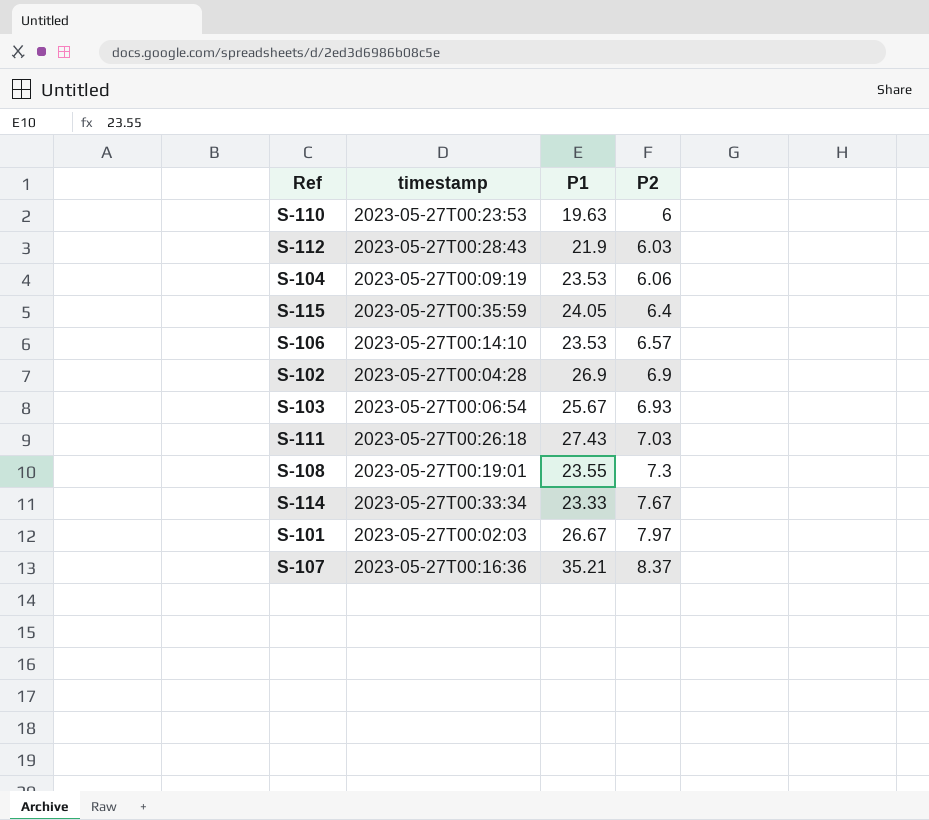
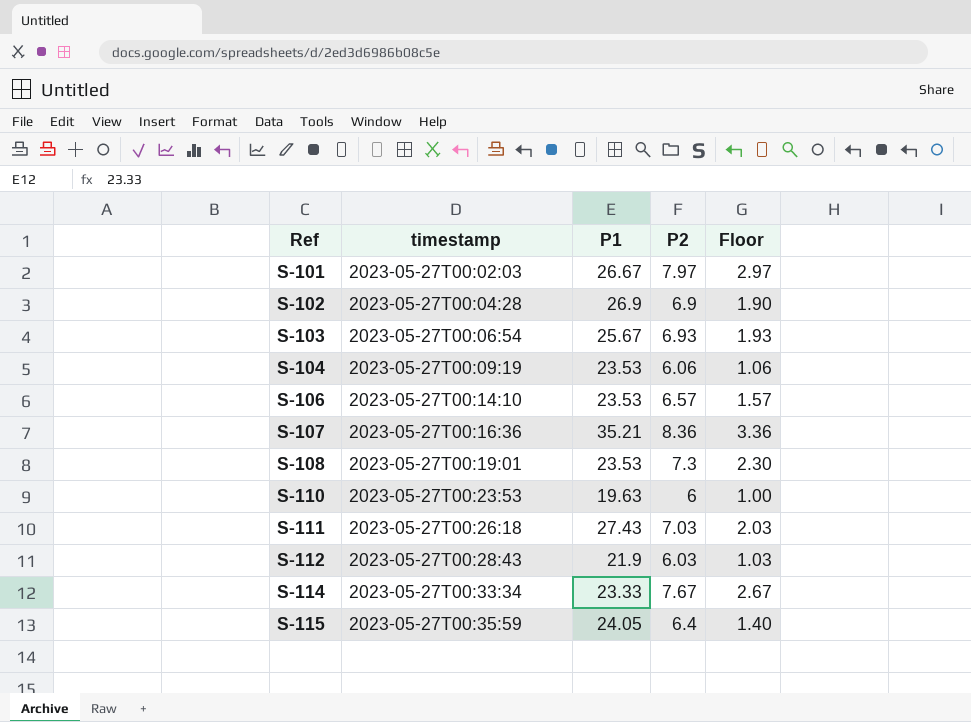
row order: P2 ascending -> Ref ascending
column Floor | formula: none -> [P2] - 5
S-107 | P2: 8.37 -> 8.36
S-108 | P1: 23.55 -> 23.53

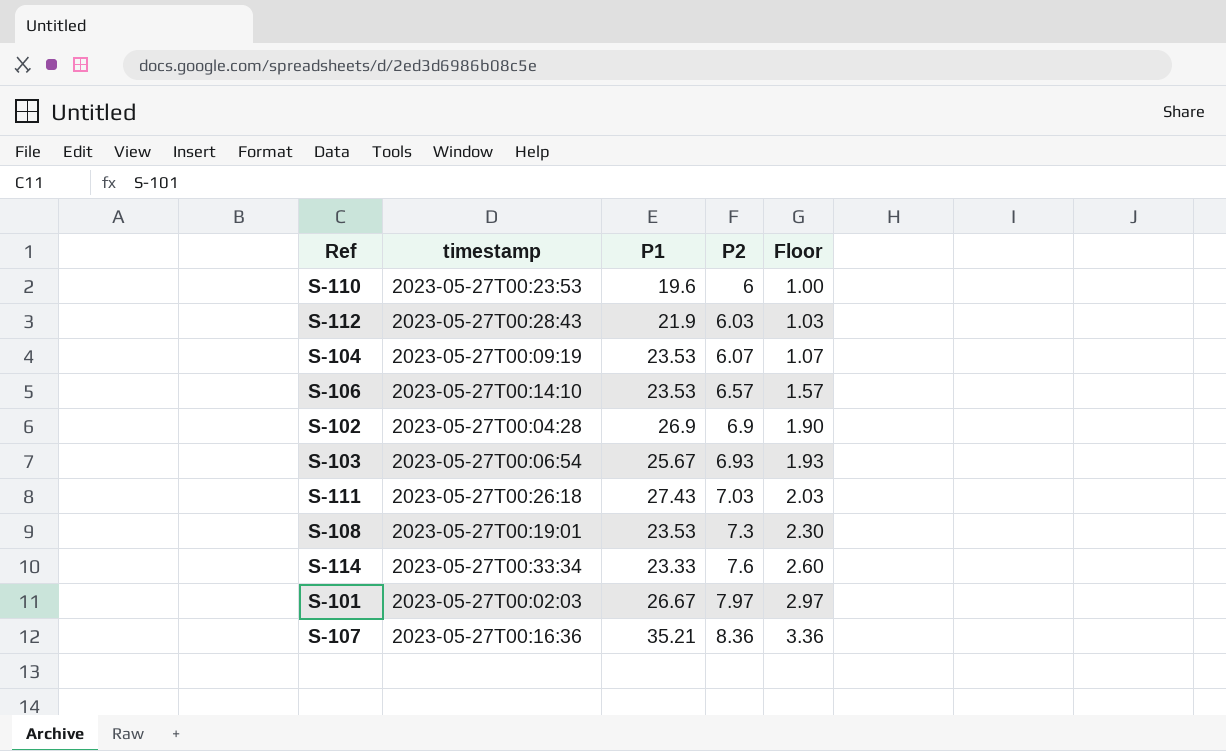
row order: Ref ascending -> P2 ascending
row S-115: 2023-05-27T00:35:59 | 24.05 | 6.4 | 1.40 -> none
S-110 | P1: 19.63 -> 19.6
S-104 | P2: 6.06 -> 6.07
S-104 | Floor: 1.06 -> 1.07
S-114 | P2: 7.67 -> 7.6
S-114 | Floor: 2.67 -> 2.60

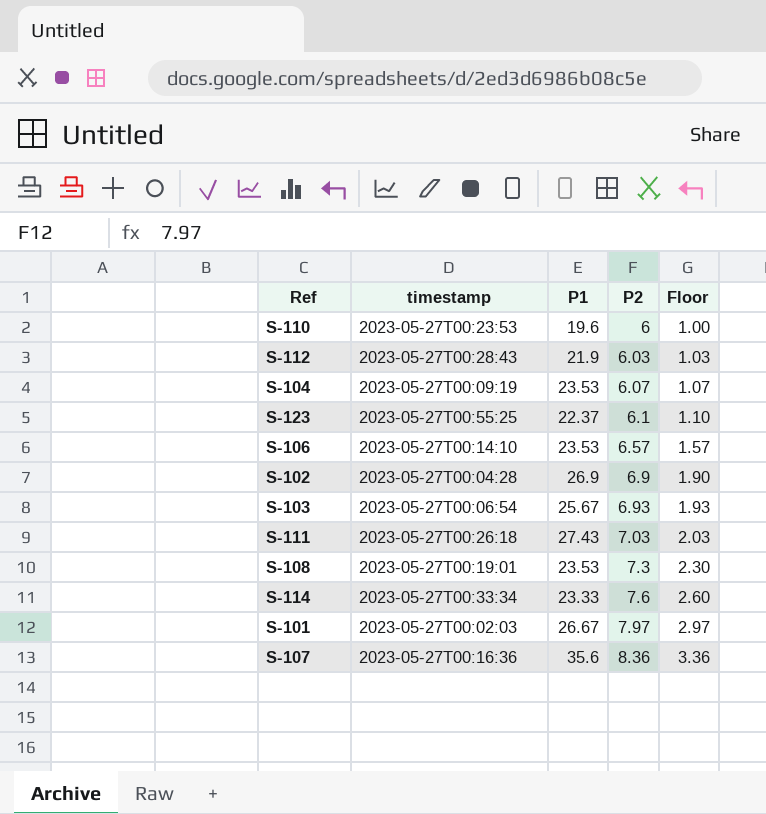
row S-123: none -> 2023-05-27T00:55:25 | 22.37 | 6.1 | 1.10
S-107 | P1: 35.21 -> 35.6

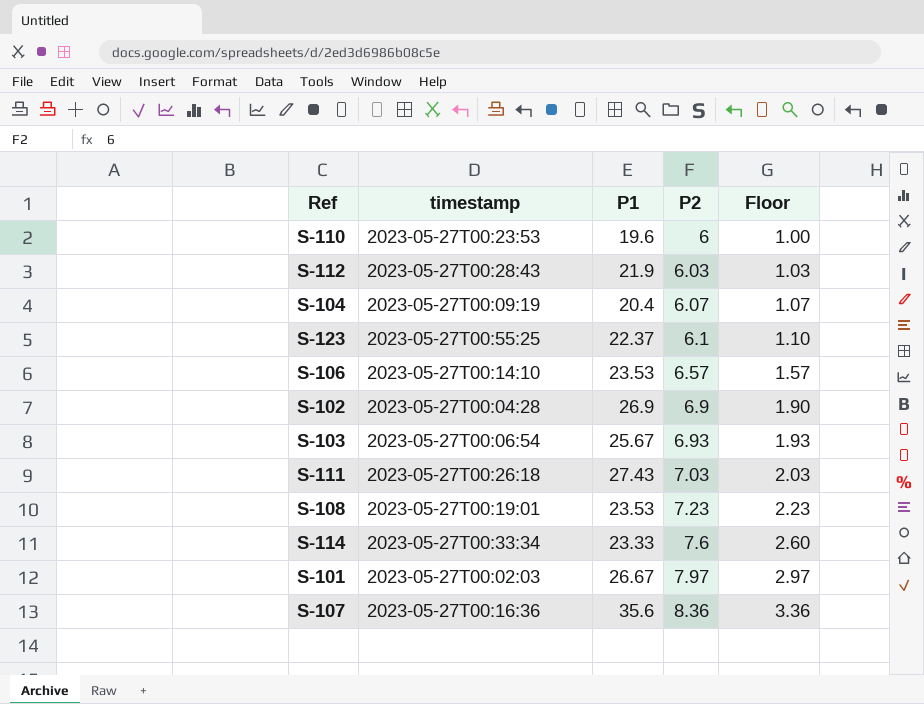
S-104 | P1: 23.53 -> 20.4
S-108 | P2: 7.3 -> 7.23
S-108 | Floor: 2.30 -> 2.23

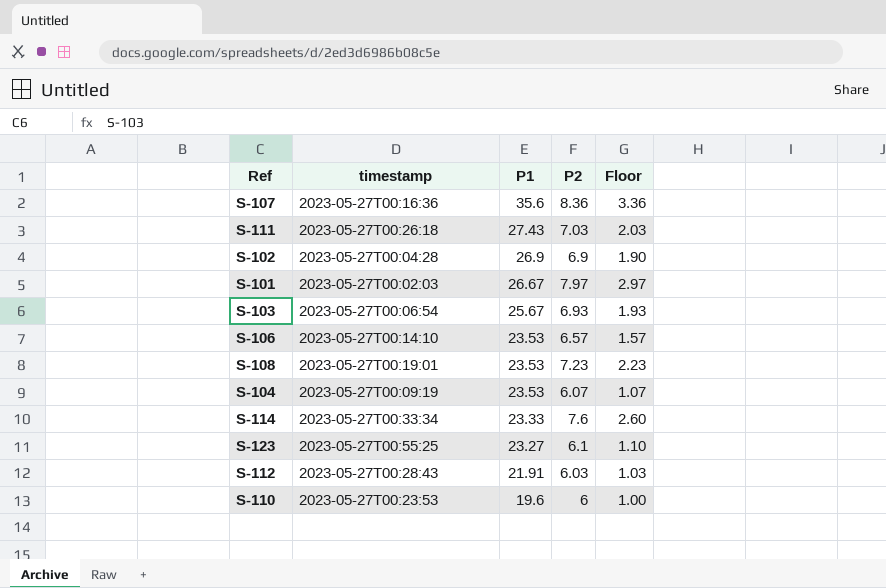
row order: P2 ascending -> P1 descending
S-104 | P1: 20.4 -> 23.53
S-123 | P1: 22.37 -> 23.27
S-112 | P1: 21.9 -> 21.91

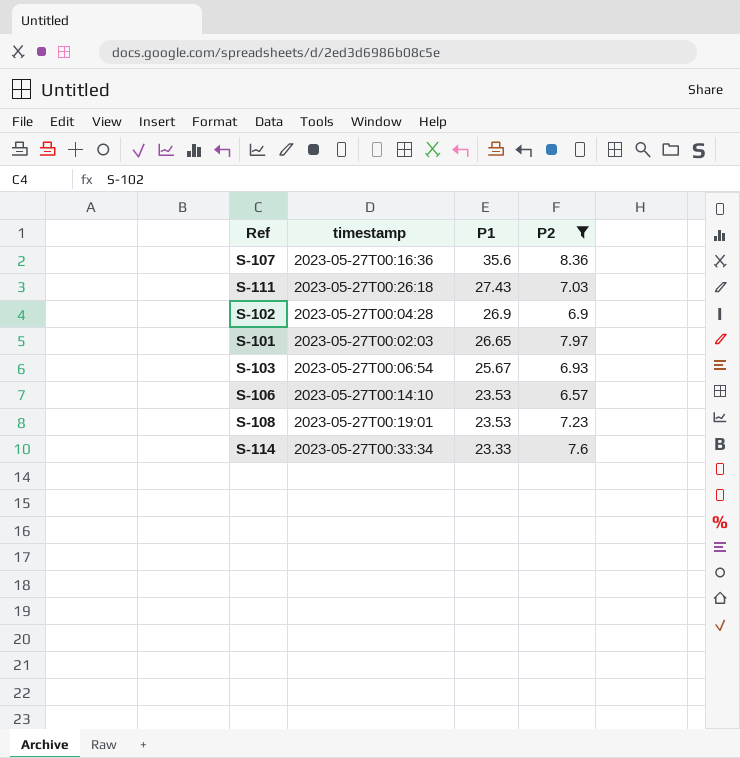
filter: none -> P2 >= 6.57
column Floor | formula: [P2] - 5 -> none
S-101 | P1: 26.67 -> 26.65

